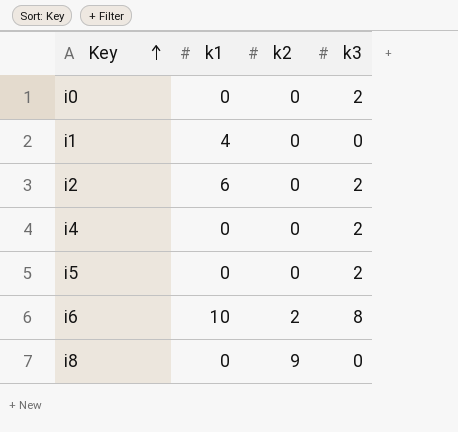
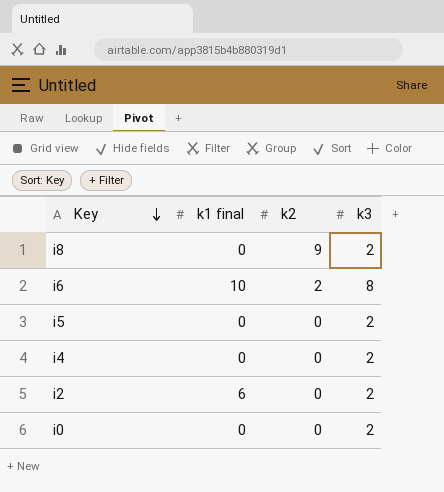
row order: Key ascending -> Key descending
column name: k1 -> k1 final
row i1: 4 | 0 | 0 -> none
i8 | k3: 0 -> 2

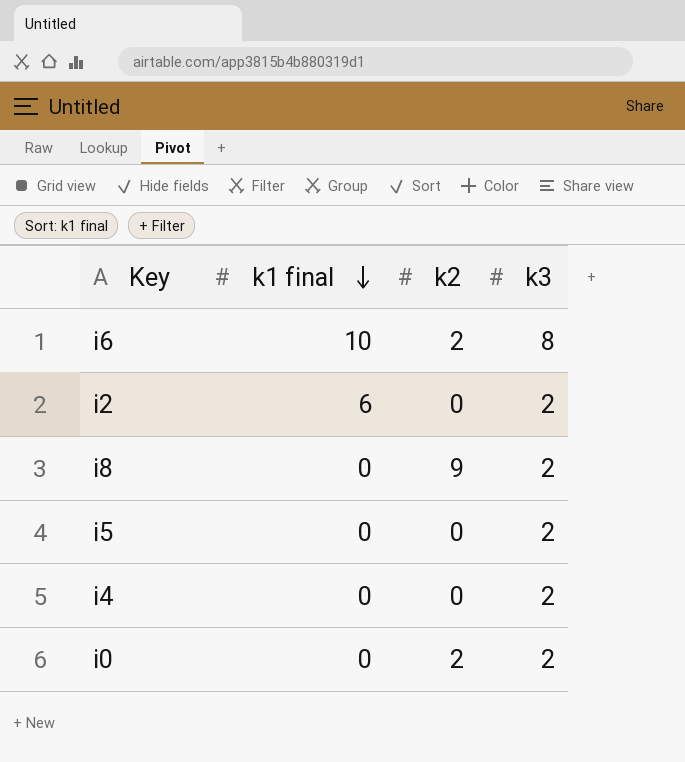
row order: Key descending -> k1 final descending
i0 | k2: 0 -> 2

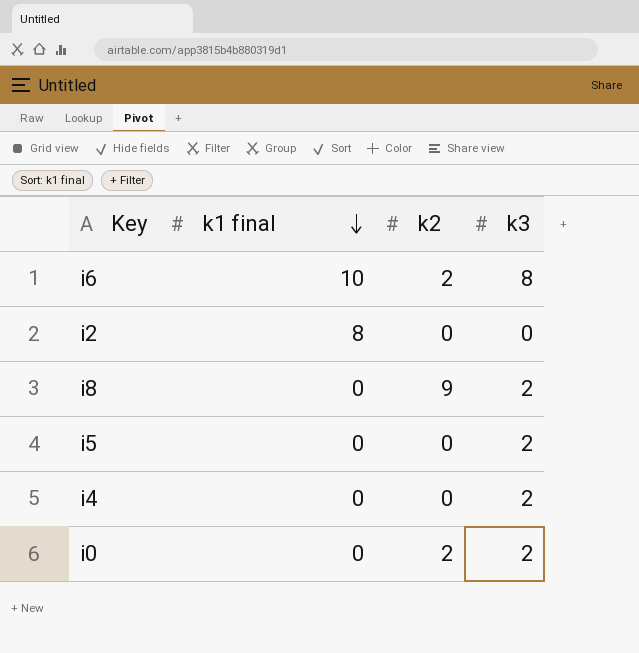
i2 | k1 final: 6 -> 8
i2 | k3: 2 -> 0

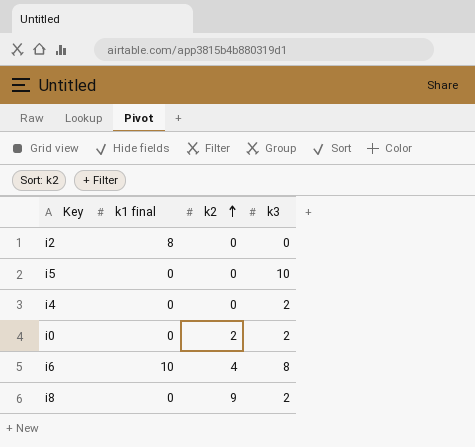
row order: k1 final descending -> k2 ascending
i5 | k3: 2 -> 10
i6 | k2: 2 -> 4

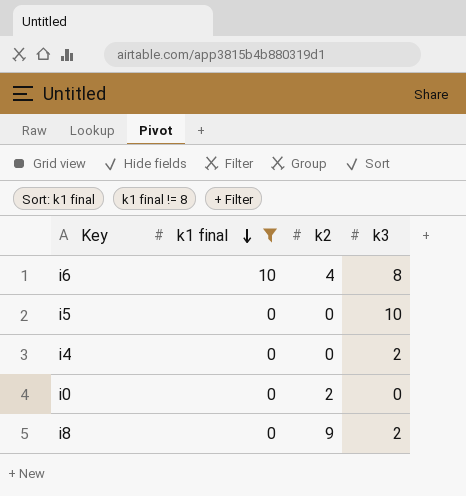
filter: none -> k1 final != 8
row order: k2 ascending -> k1 final descending
i0 | k3: 2 -> 0

